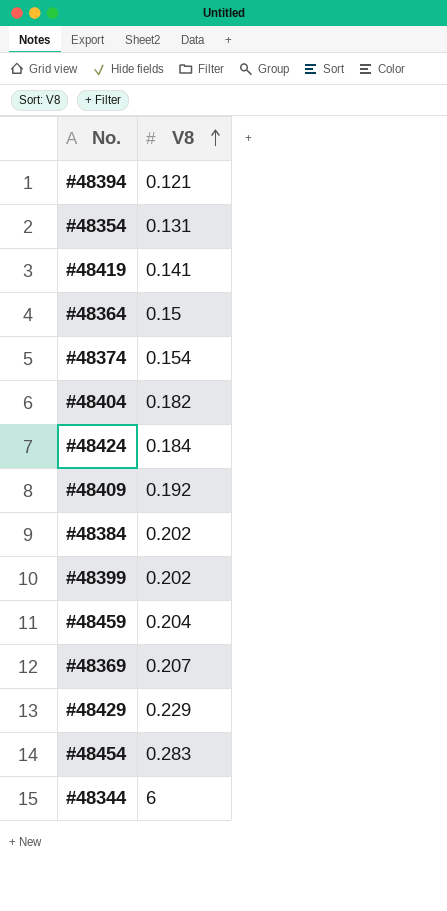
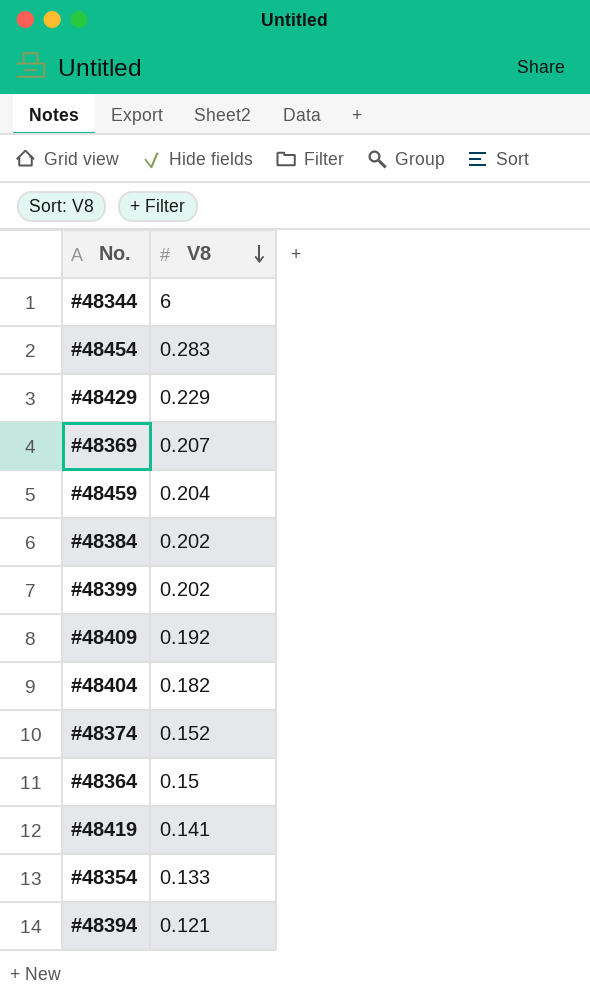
row order: V8 ascending -> V8 descending
row #48424: 0.184 -> none
#48374 | V8: 0.154 -> 0.152
#48354 | V8: 0.131 -> 0.133

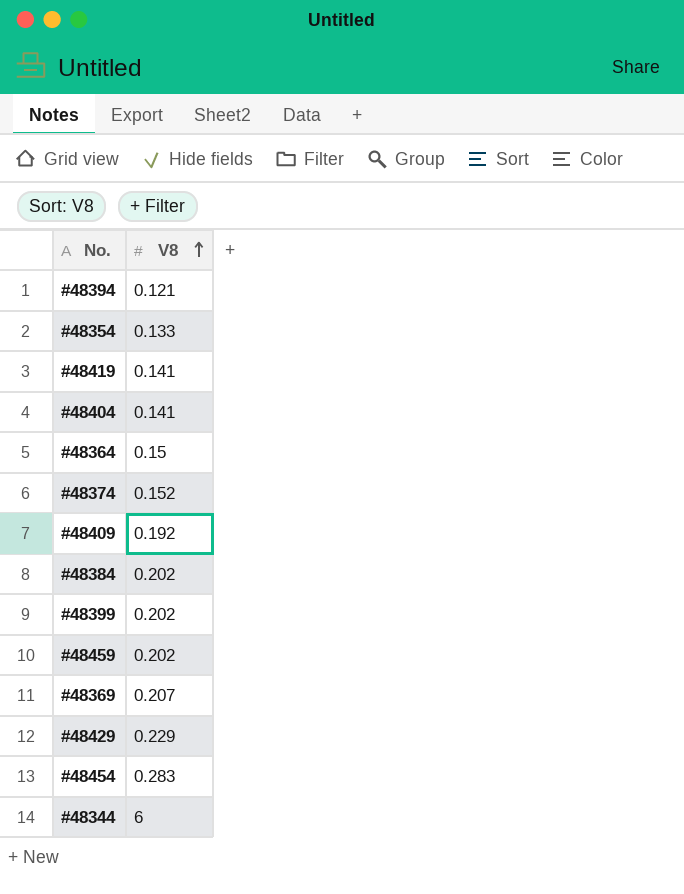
row order: V8 descending -> V8 ascending
#48404 | V8: 0.182 -> 0.141
#48459 | V8: 0.204 -> 0.202

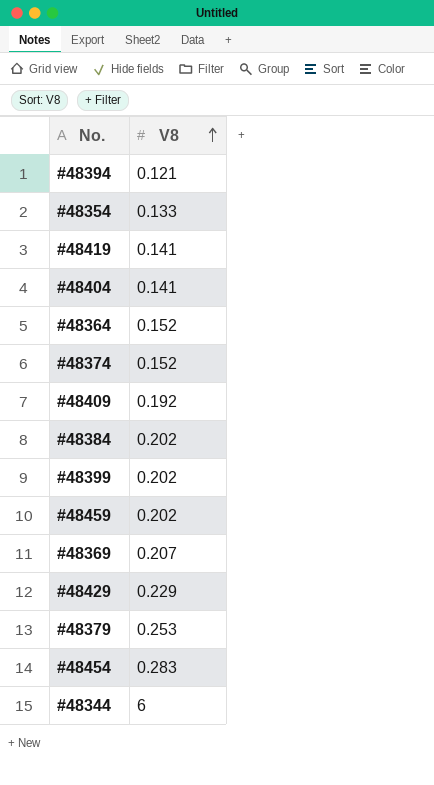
#48364 | V8: 0.15 -> 0.152
row #48379: none -> 0.253

